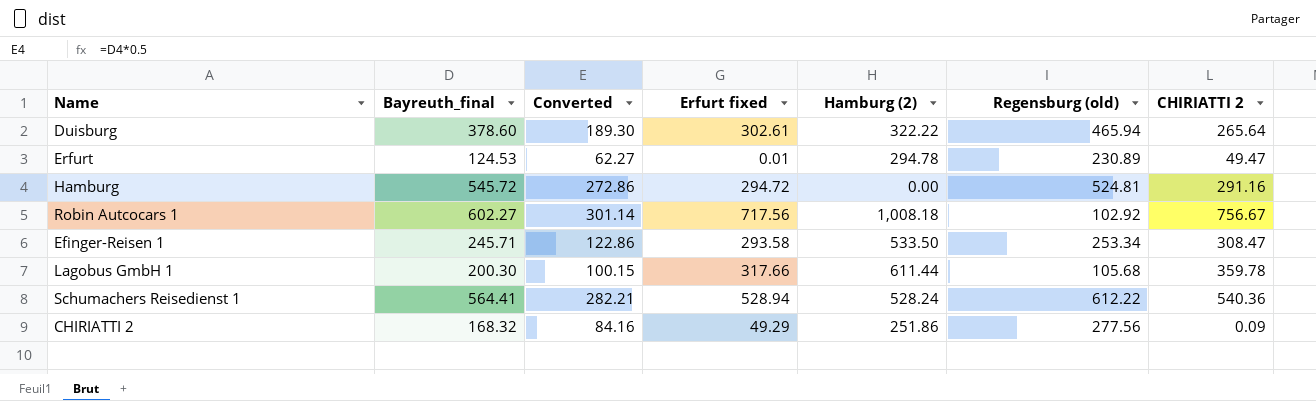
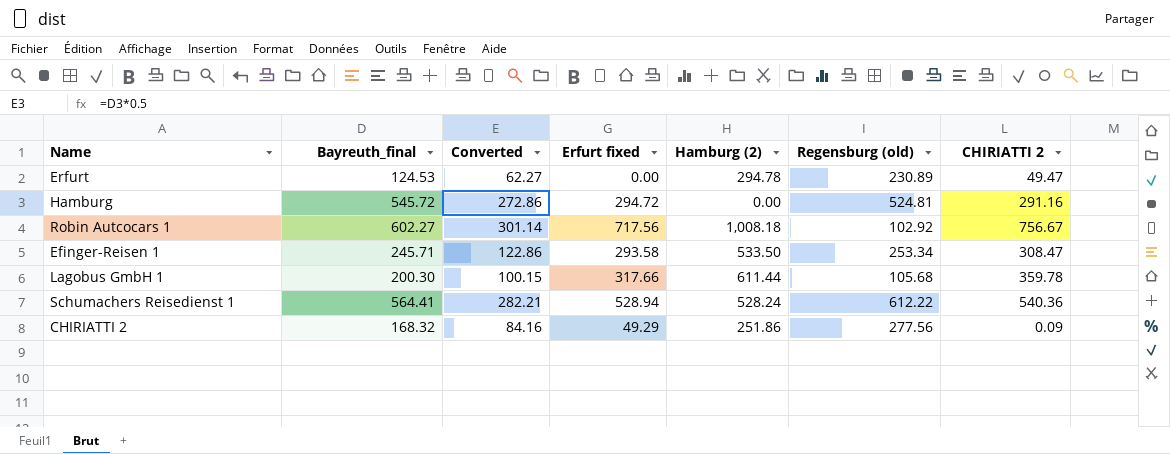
row Duisburg: 378.60 | 189.30 | 302.61 | 322.22 | 465.94 | 265.64 -> none
Erfurt | Erfurt fixed: 0.01 -> 0.00

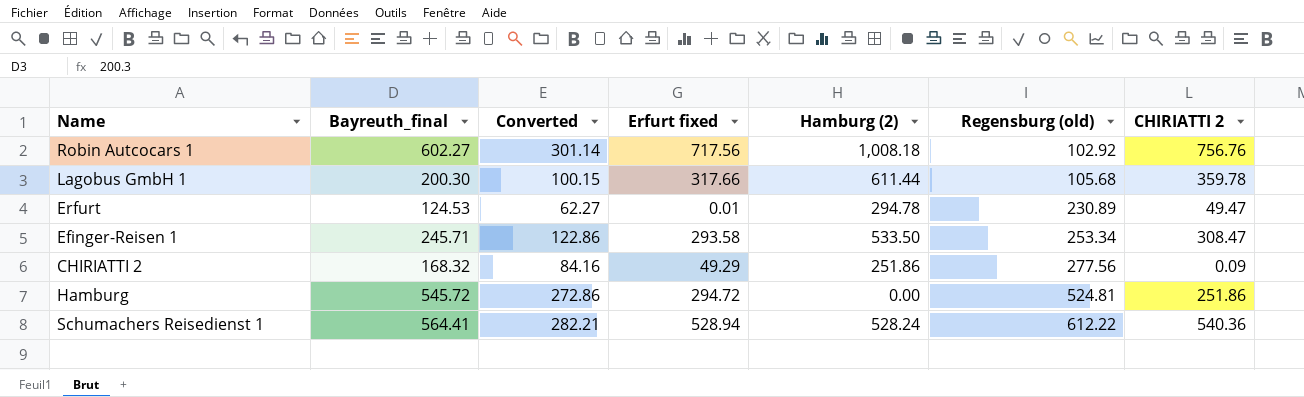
row order: none -> Regensburg (old) ascending
Robin Autcocars 1 | CHIRIATTI 2: 756.67 -> 756.76
Erfurt | Erfurt fixed: 0.00 -> 0.01
Hamburg | CHIRIATTI 2: 291.16 -> 251.86

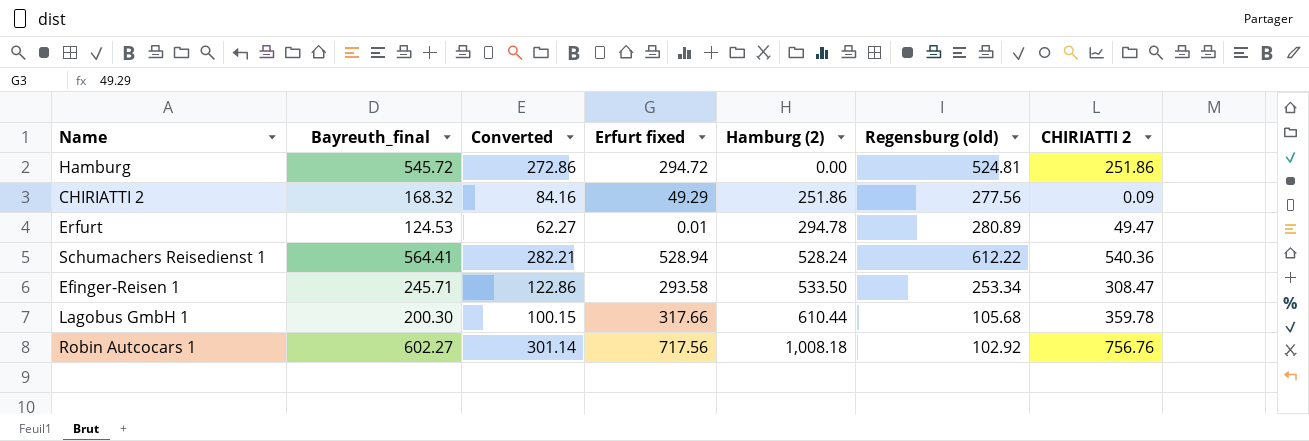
row order: Regensburg (old) ascending -> Hamburg (2) ascending
Erfurt | Regensburg (old): 230.89 -> 280.89
Lagobus GmbH 1 | Hamburg (2): 611.44 -> 610.44

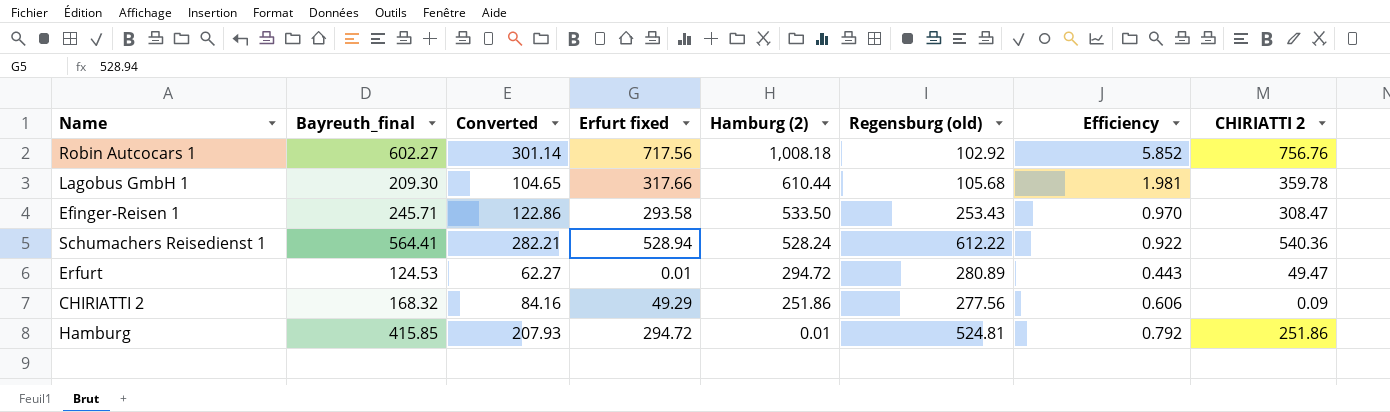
row order: Hamburg (2) ascending -> Hamburg (2) descending
column Efficiency | formula: none -> [Bayreuth_final] / [Regensburg (old)]
Lagobus GmbH 1 | Bayreuth_final: 200.30 -> 209.30
Lagobus GmbH 1 | Converted: 100.15 -> 104.65
Efinger-Reisen 1 | Regensburg (old): 253.34 -> 253.43
Erfurt | Hamburg (2): 294.78 -> 294.72
Hamburg | Bayreuth_final: 545.72 -> 415.85
Hamburg | Converted: 272.86 -> 207.93
Hamburg | Hamburg (2): 0.00 -> 0.01

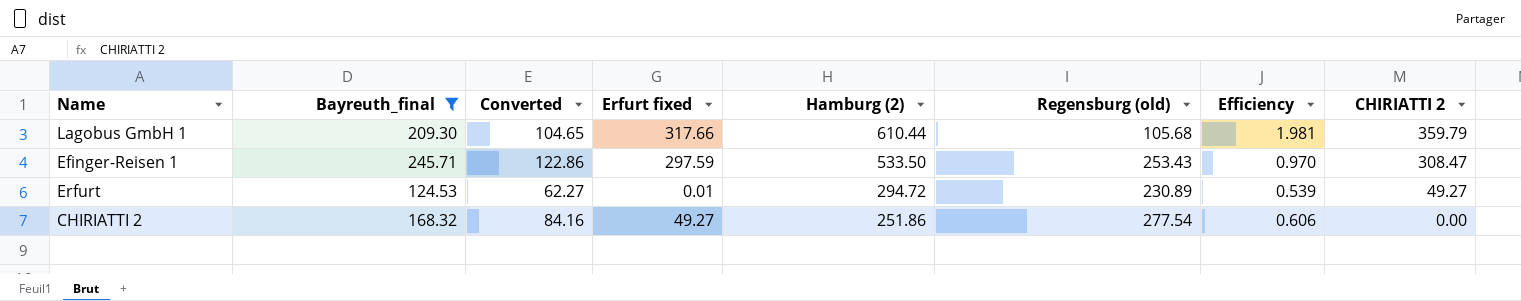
filter: none -> Bayreuth_final <= 245.71
Lagobus GmbH 1 | CHIRIATTI 2: 359.78 -> 359.79
Efinger-Reisen 1 | Erfurt fixed: 293.58 -> 297.59
Erfurt | Regensburg (old): 280.89 -> 230.89
Erfurt | Efficiency: 0.443 -> 0.539
Erfurt | CHIRIATTI 2: 49.47 -> 49.27
CHIRIATTI 2 | Erfurt fixed: 49.29 -> 49.27
CHIRIATTI 2 | Regensburg (old): 277.56 -> 277.54
CHIRIATTI 2 | CHIRIATTI 2: 0.09 -> 0.00

